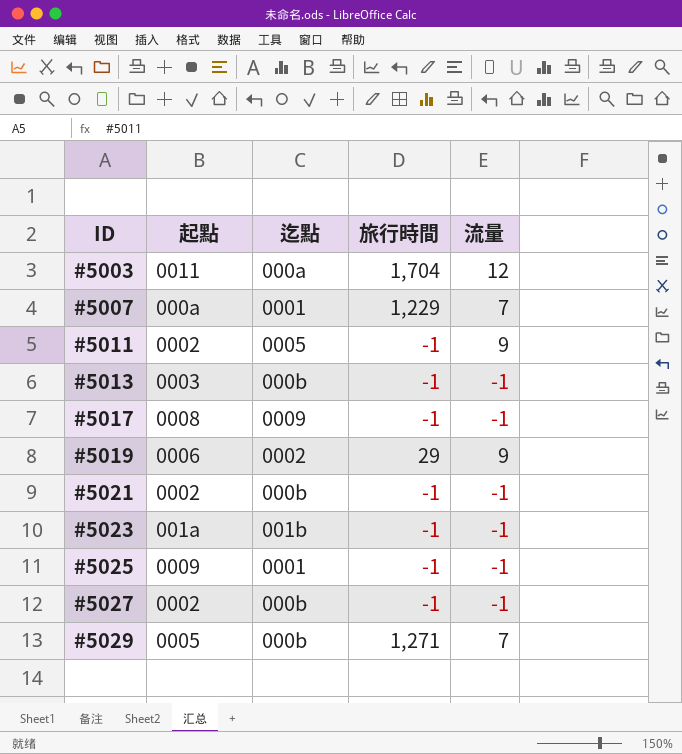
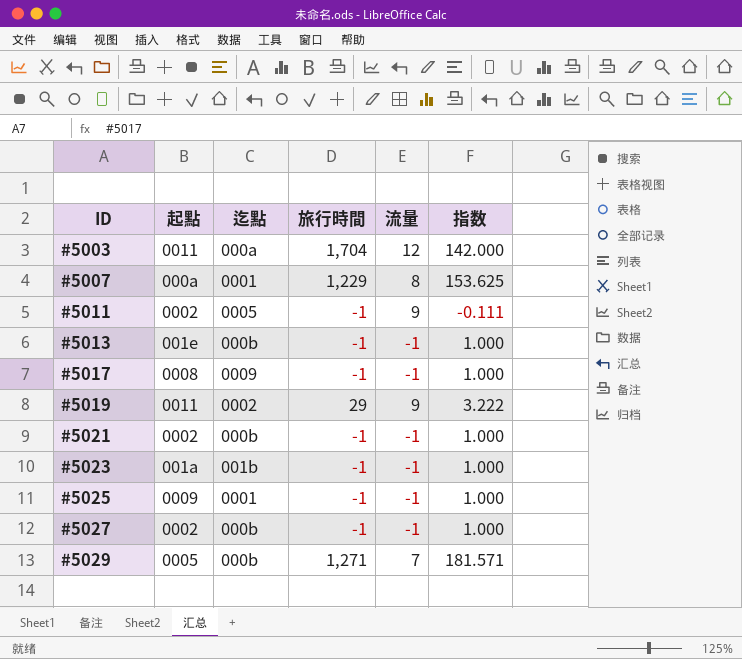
column 指数 | formula: none -> [旅行時間] / [流量]
#5007 | 流量: 7 -> 8
#5013 | 起點: 0003 -> 001e
#5019 | 起點: 0006 -> 0011

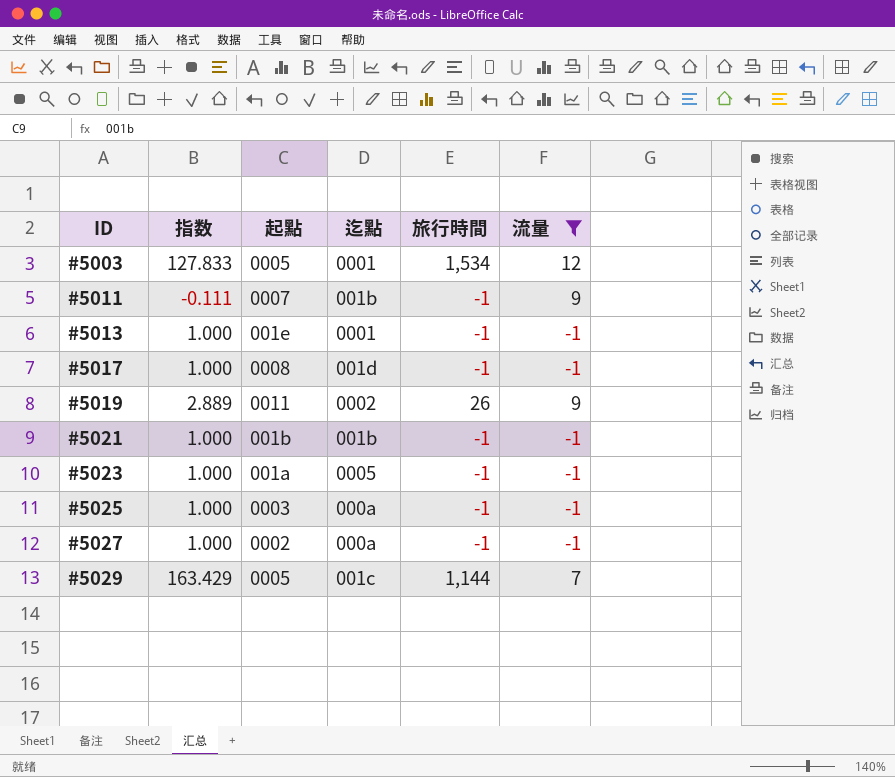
filter: none -> 流量 != 8
column 指数 | position: 6 -> 2
#5003 | 指数: 142.000 -> 127.833
#5003 | 起點: 0011 -> 0005
#5003 | 迄點: 000a -> 0001
#5003 | 旅行時間: 1,704 -> 1,534
#5011 | 起點: 0002 -> 0007
#5011 | 迄點: 0005 -> 001b
#5013 | 迄點: 000b -> 0001
#5017 | 迄點: 0009 -> 001d
#5019 | 指数: 3.222 -> 2.889
#5019 | 旅行時間: 29 -> 26
#5021 | 起點: 0002 -> 001b
#5021 | 迄點: 000b -> 001b
#5023 | 迄點: 001b -> 0005
#5025 | 起點: 0009 -> 0003
#5025 | 迄點: 0001 -> 000a
#5027 | 迄點: 000b -> 000a
#5029 | 指数: 181.571 -> 163.429
#5029 | 迄點: 000b -> 001c
#5029 | 旅行時間: 1,271 -> 1,144

